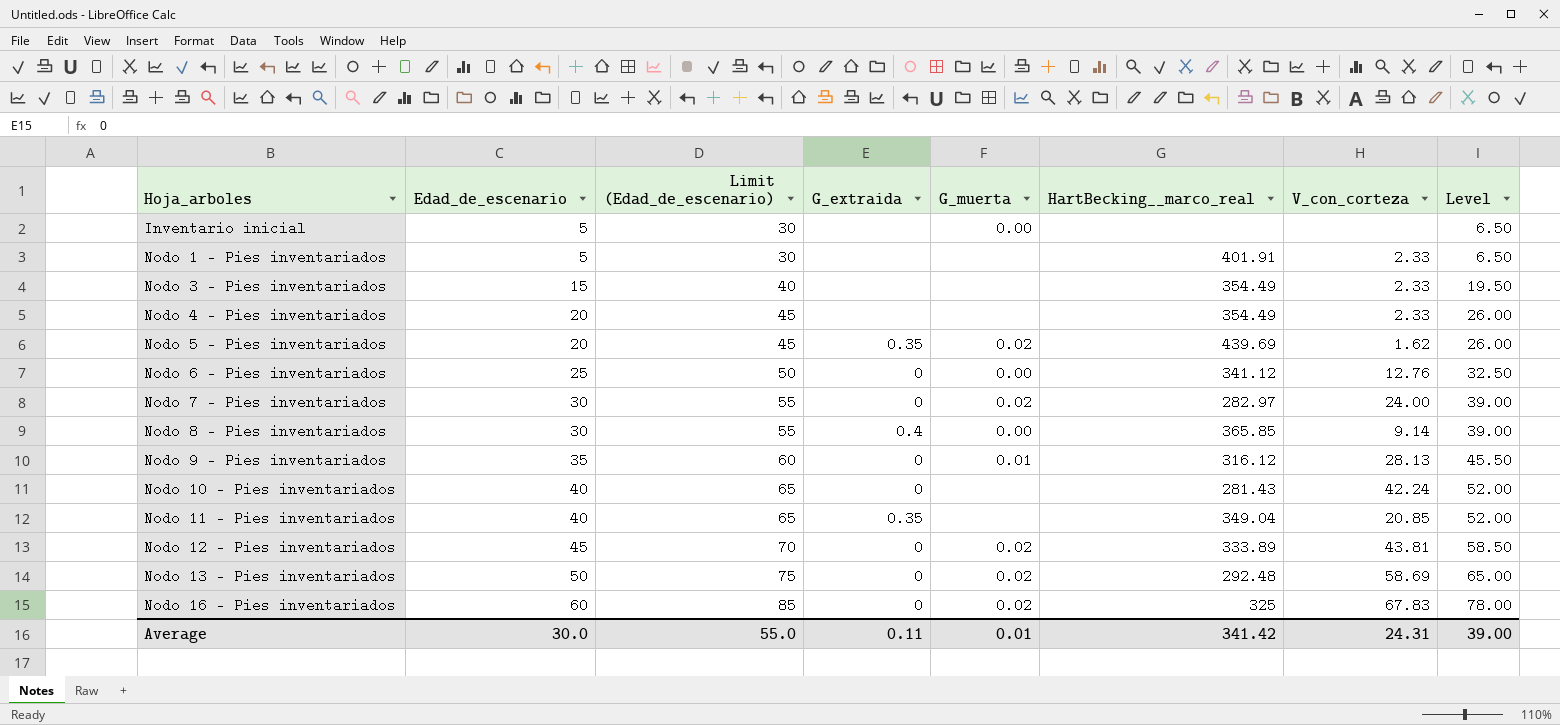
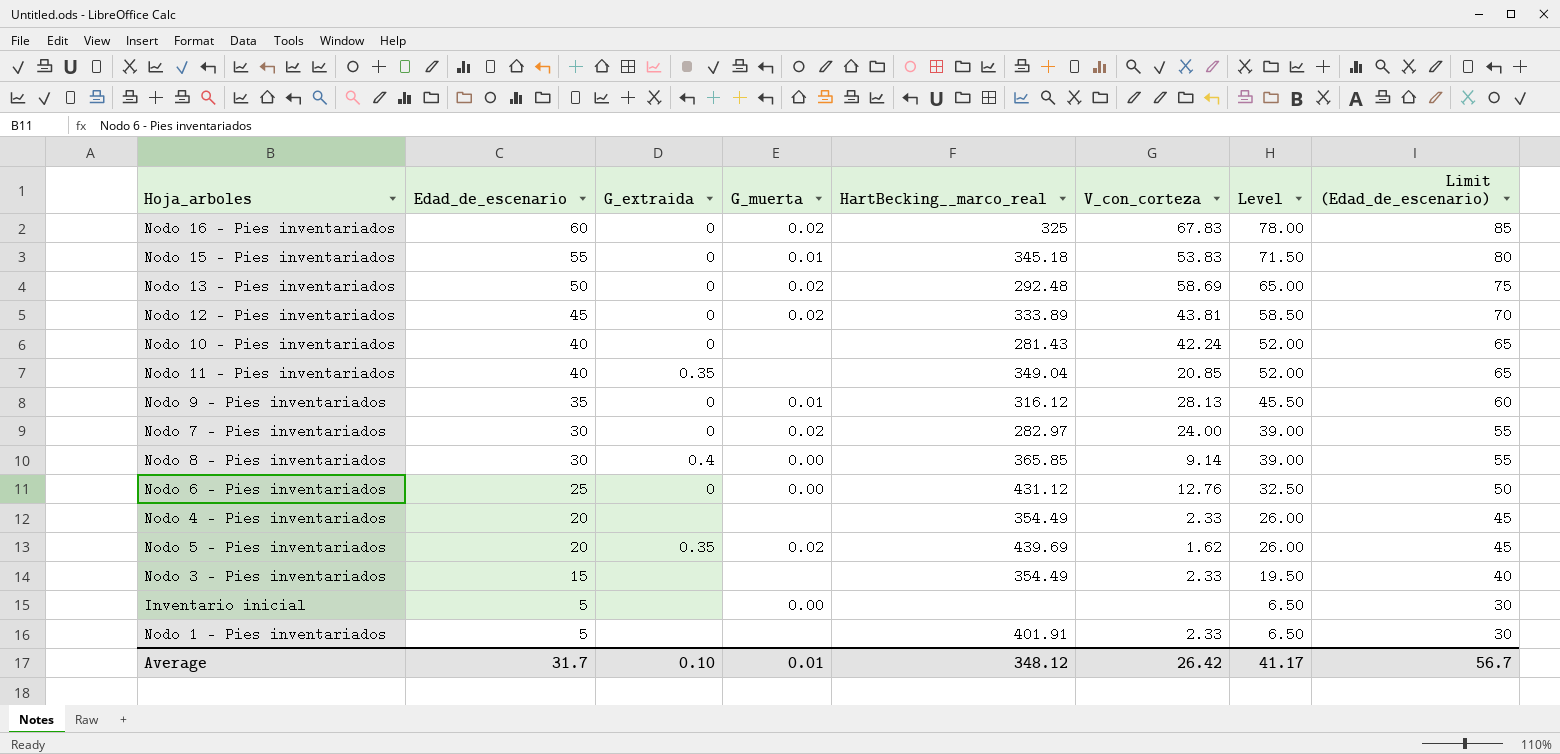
row order: Hoja_arboles ascending -> Edad_de_escenario descending
column Limit (Edad_de_escenario) | position: 3 -> 8
row Nodo 15 - Pies inventariados: none -> 55 | 0 | 0.01 | 345.18 | 53.83 | 71.50 | 80
Nodo 6 - Pies inventariados | HartBecking__marco_real: 341.12 -> 431.12
Average | Edad_de_escenario: 30.0 -> 31.7
Average | G_extraida: 0.11 -> 0.10
Average | HartBecking__marco_real: 341.42 -> 348.12
Average | V_con_corteza: 24.31 -> 26.42
Average | Level: 39.00 -> 41.17
Average | Limit (Edad_de_escenario): 55.0 -> 56.7

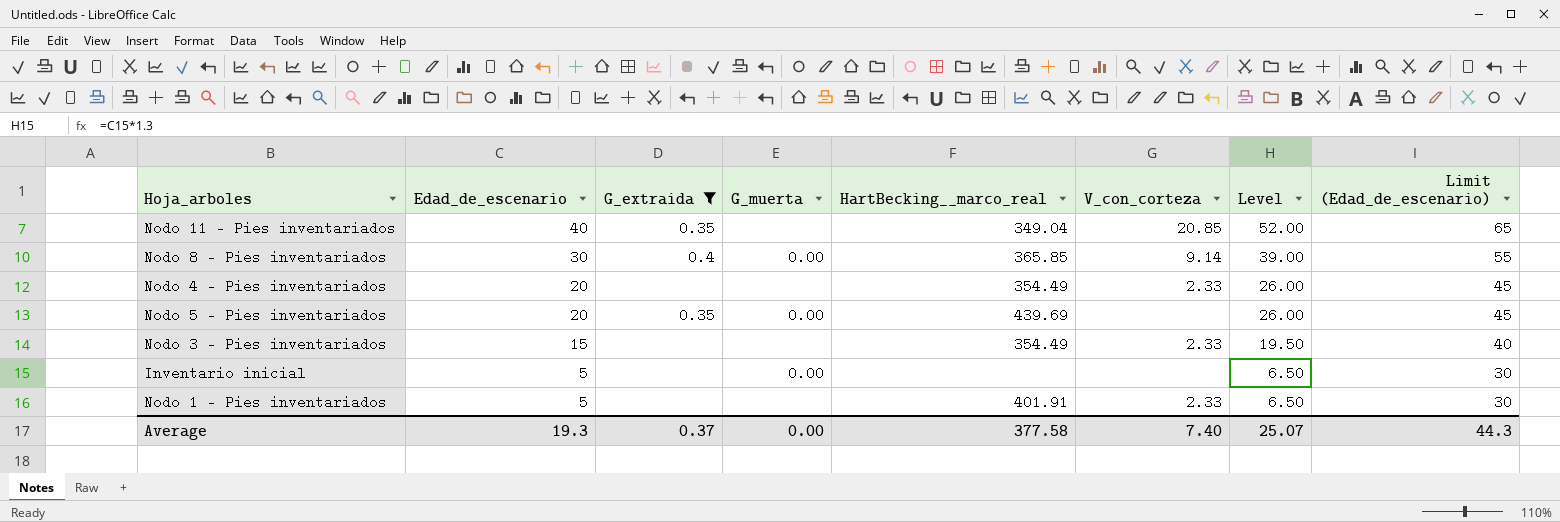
filter: none -> G_extraida != 0
Nodo 5 - Pies inventariados | G_muerta: 0.02 -> 0.00
Nodo 5 - Pies inventariados | V_con_corteza: 1.62 -> none
Average | Edad_de_escenario: 31.7 -> 19.3
Average | G_extraida: 0.10 -> 0.37
Average | G_muerta: 0.01 -> 0.00
Average | HartBecking__marco_real: 348.12 -> 377.58
Average | V_con_corteza: 26.42 -> 7.40
Average | Level: 41.17 -> 25.07
Average | Limit (Edad_de_escenario): 56.7 -> 44.3

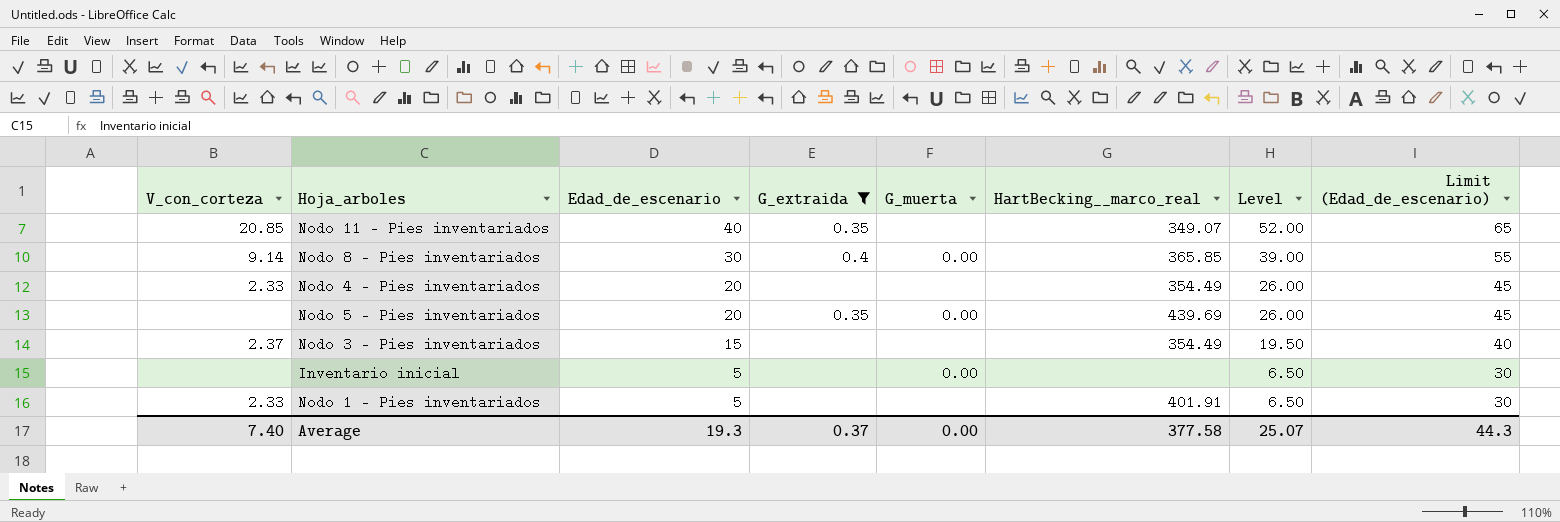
column V_con_corteza | position: 6 -> 1
Nodo 11 - Pies inventariados | HartBecking__marco_real: 349.04 -> 349.07
Nodo 3 - Pies inventariados | V_con_corteza: 2.33 -> 2.37

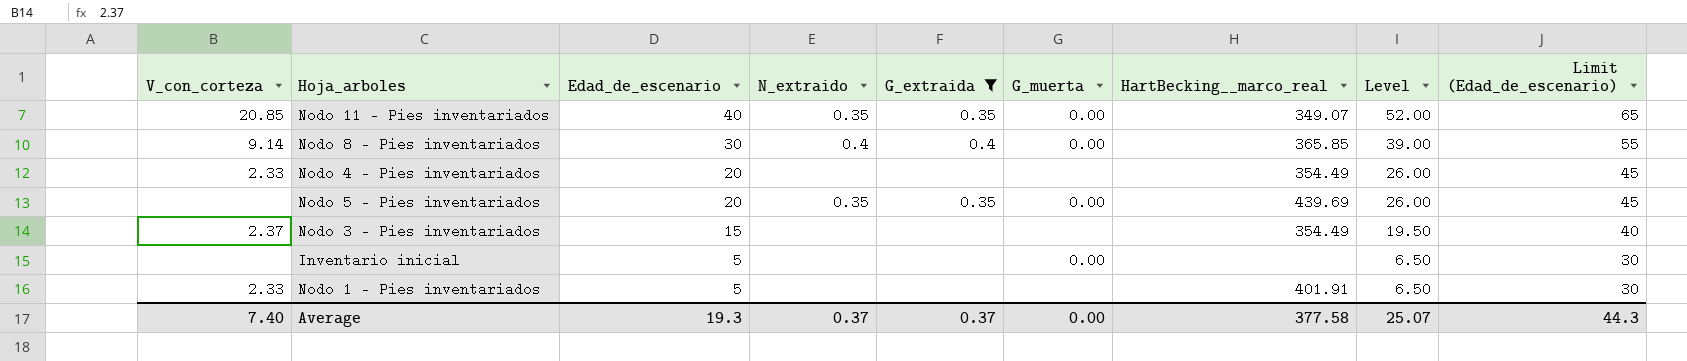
column N_extraido | position: none -> 4
Nodo 11 - Pies inventariados | G_muerta: none -> 0.00

